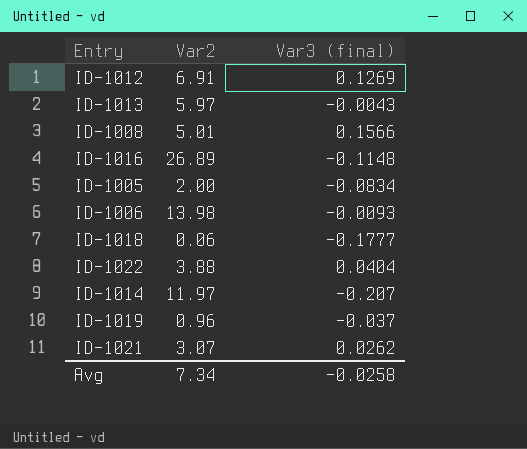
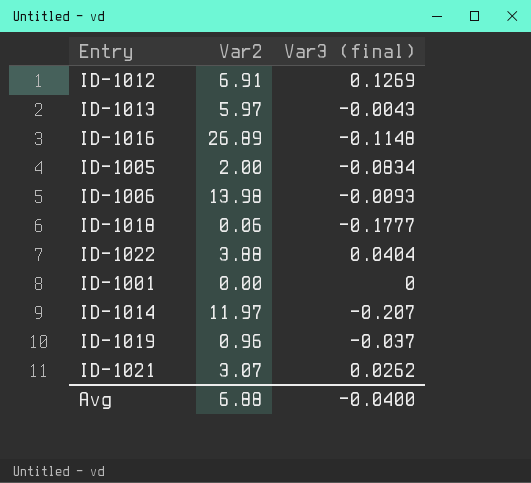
row ID-1008: 5.01 | 0.1566 -> none
row ID-1001: none -> 0.00 | 0
Avg | Var2: 7.34 -> 6.88
Avg | Var3 (final): -0.0258 -> -0.0400

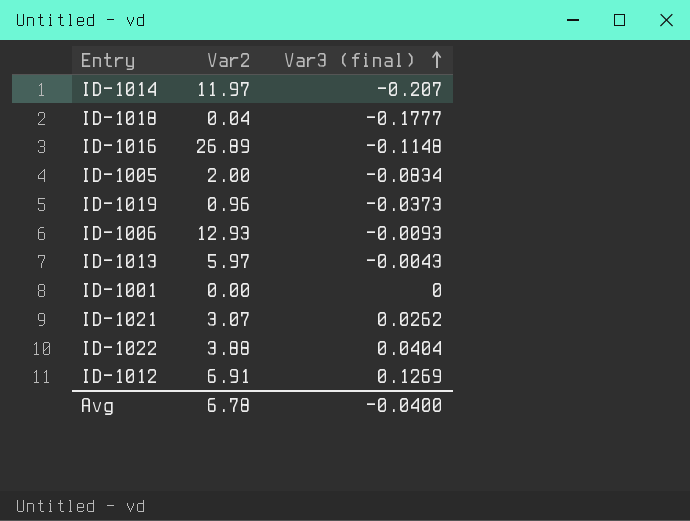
row order: none -> Var3 (final) ascending
ID-1018 | Var2: 0.06 -> 0.04
ID-1019 | Var3 (final): -0.037 -> -0.0373
ID-1006 | Var2: 13.98 -> 12.93
Avg | Var2: 6.88 -> 6.78

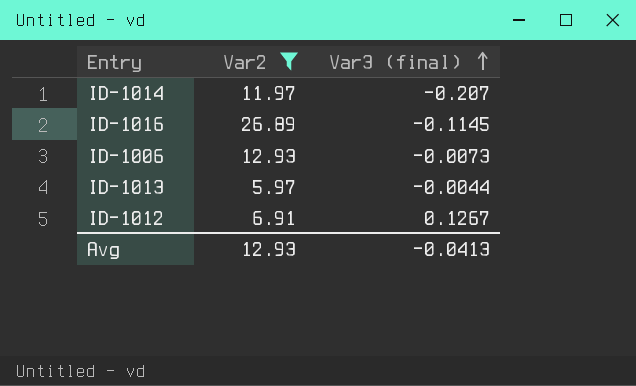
filter: none -> Var2 >= 5.97
ID-1016 | Var3 (final): -0.1148 -> -0.1145
ID-1006 | Var3 (final): -0.0093 -> -0.0073
ID-1013 | Var3 (final): -0.0043 -> -0.0044
ID-1012 | Var3 (final): 0.1269 -> 0.1267
Avg | Var2: 6.78 -> 12.93
Avg | Var3 (final): -0.0400 -> -0.0413

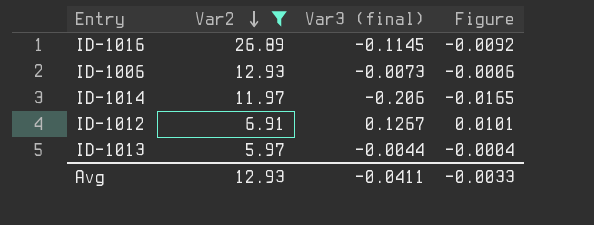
row order: Var3 (final) ascending -> Var2 descending
column Figure | formula: none -> [Var3 (final)] * 0.08
ID-1014 | Var3 (final): -0.207 -> -0.206
Avg | Var3 (final): -0.0413 -> -0.0411

